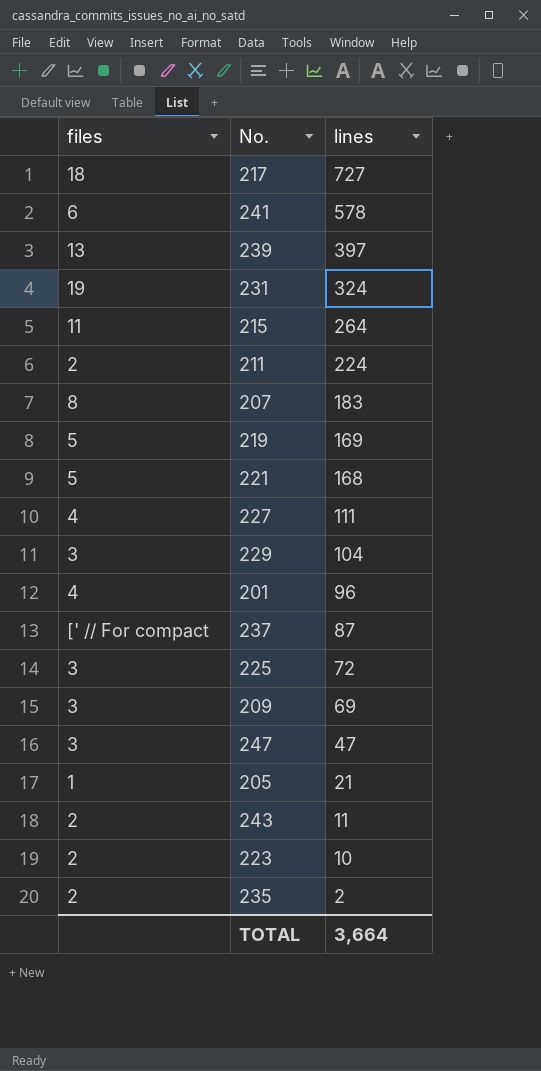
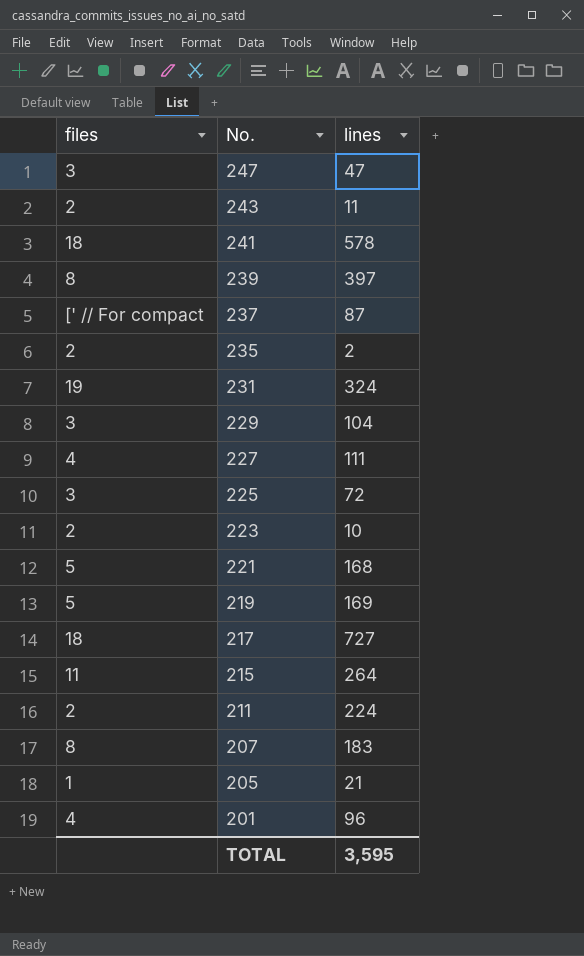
row order: lines descending -> No. descending
row 209: 3 | 69 -> none
241 | files: 6 -> 18
239 | files: 13 -> 8
TOTAL | lines: 3,664 -> 3,595

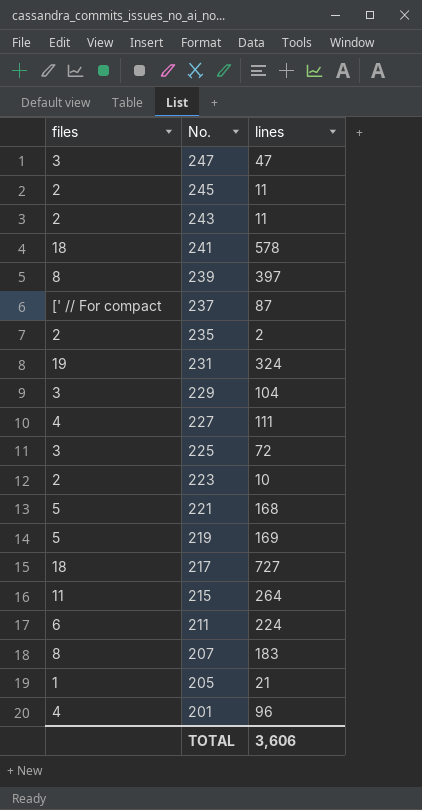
row 245: none -> 2 | 11
211 | files: 2 -> 6
TOTAL | lines: 3,595 -> 3,606

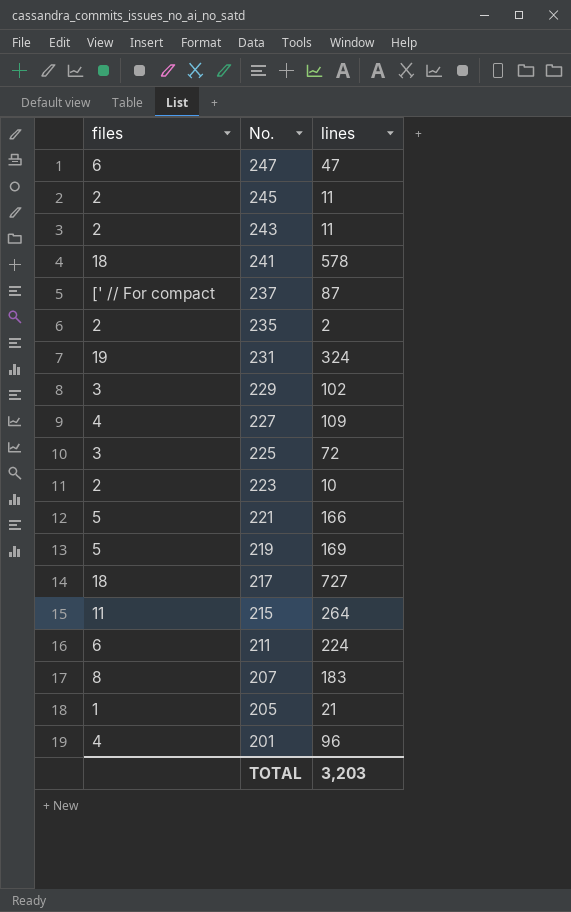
row 239: 8 | 397 -> none
247 | files: 3 -> 6
229 | lines: 104 -> 102
227 | lines: 111 -> 109
221 | lines: 168 -> 166
TOTAL | lines: 3,606 -> 3,203

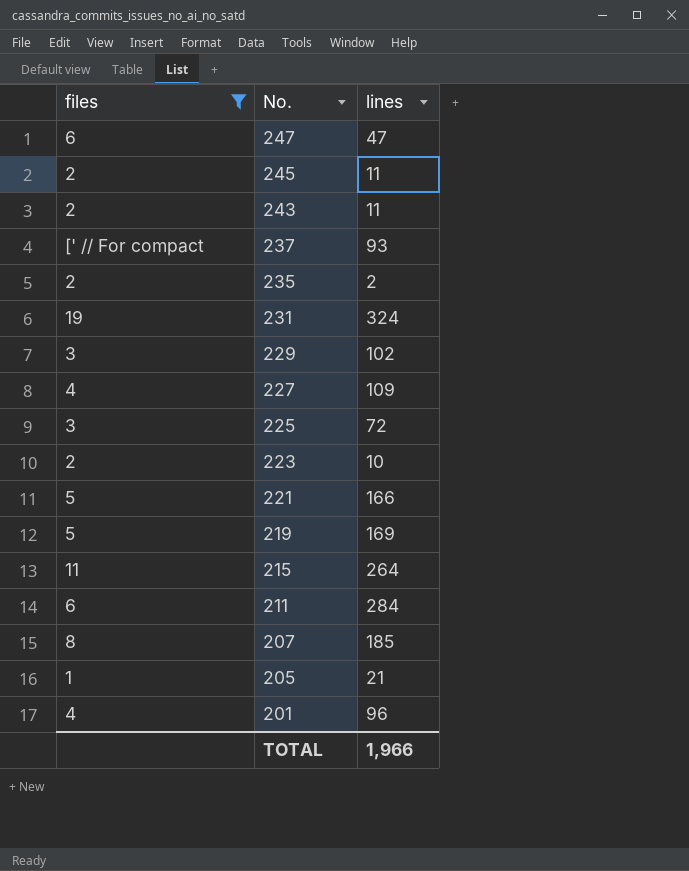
filter: none -> files != 18
237 | lines: 87 -> 93
211 | lines: 224 -> 284
207 | lines: 183 -> 185
TOTAL | lines: 3,203 -> 1,966

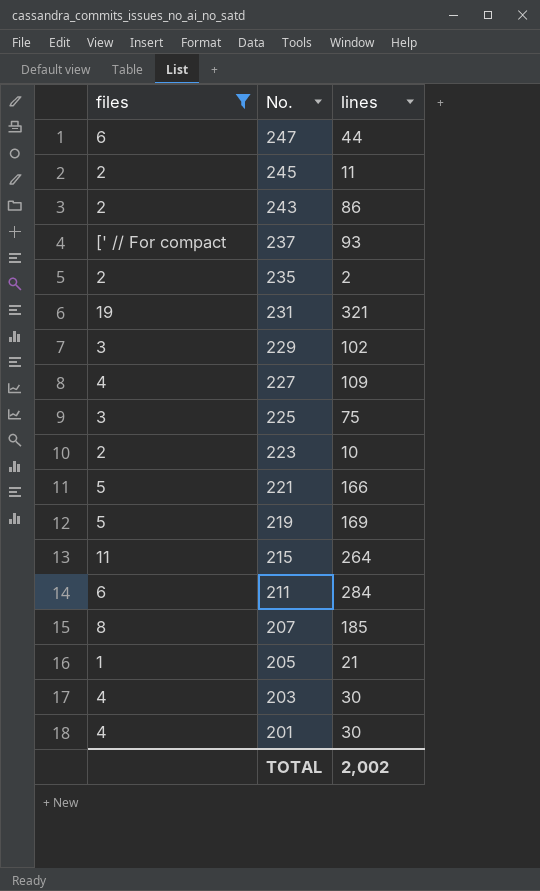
247 | lines: 47 -> 44
243 | lines: 11 -> 86
231 | lines: 324 -> 321
225 | lines: 72 -> 75
row 203: none -> 4 | 30
201 | lines: 96 -> 30
TOTAL | lines: 1,966 -> 2,002

